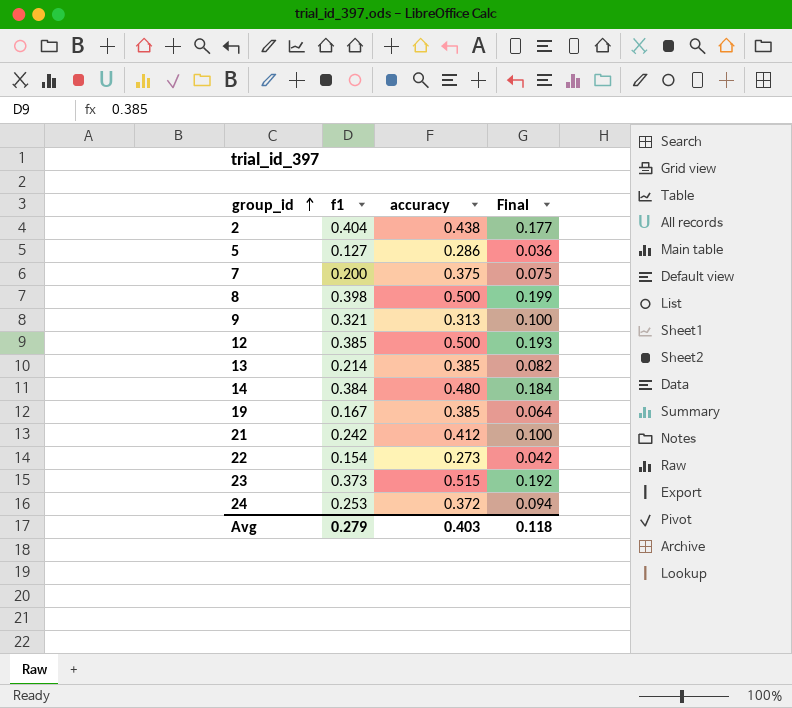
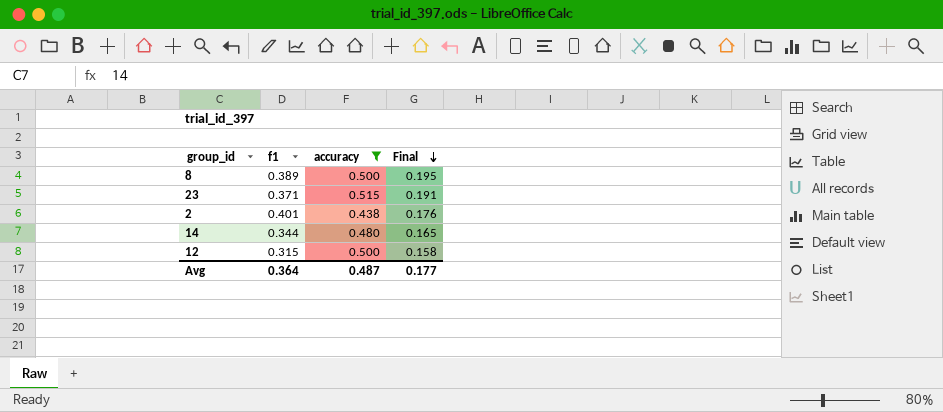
filter: none -> accuracy >= 0.438
row order: group_id ascending -> Final descending
8 | f1: 0.398 -> 0.389
8 | Final: 0.199 -> 0.195
23 | f1: 0.373 -> 0.371
23 | Final: 0.192 -> 0.191
2 | f1: 0.404 -> 0.401
2 | Final: 0.177 -> 0.176
14 | f1: 0.384 -> 0.344
14 | Final: 0.184 -> 0.165
12 | f1: 0.385 -> 0.315
12 | Final: 0.193 -> 0.158
Avg | f1: 0.279 -> 0.364
Avg | accuracy: 0.403 -> 0.487
Avg | Final: 0.118 -> 0.177

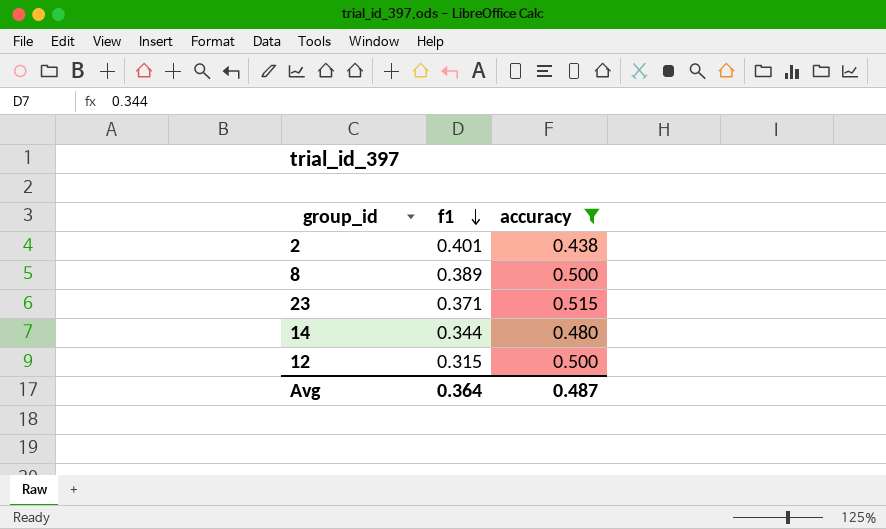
row order: Final descending -> f1 descending
column Final | formula: [f1] * [accuracy] -> none

